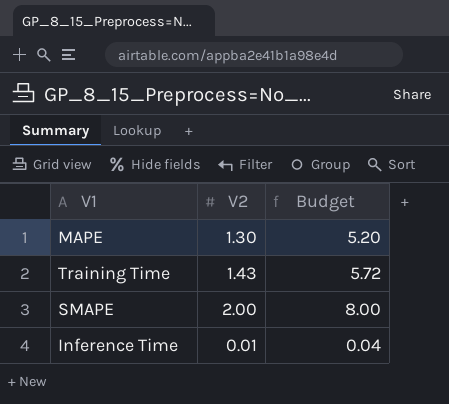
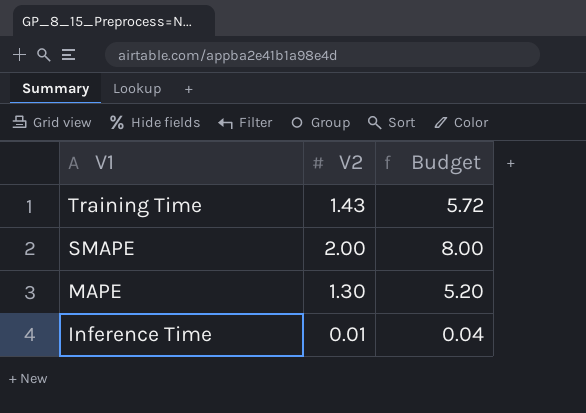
row order: none -> V1 descending

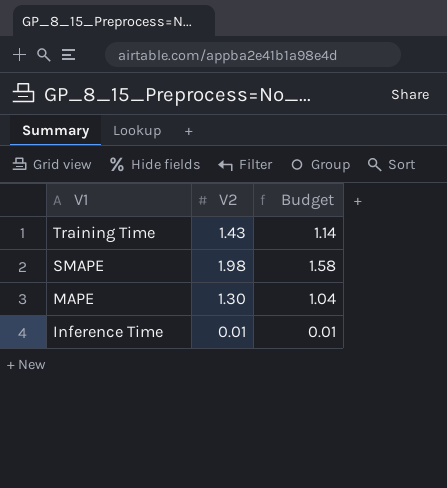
column Budget | formula: [V2] * 4 -> [V2] * 0.8
SMAPE | V2: 2.00 -> 1.98

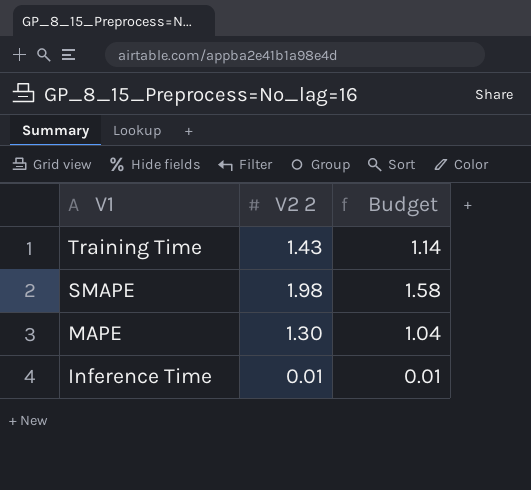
column name: V2 -> V2 2

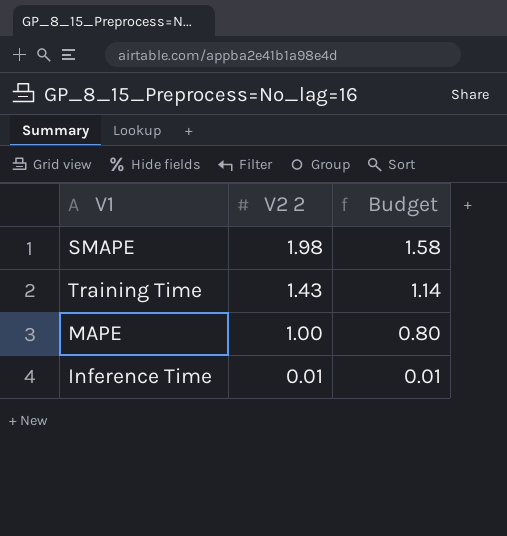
row order: V1 descending -> V2 2 descending
MAPE | V2 2: 1.30 -> 1.00
MAPE | Budget: 1.04 -> 0.80

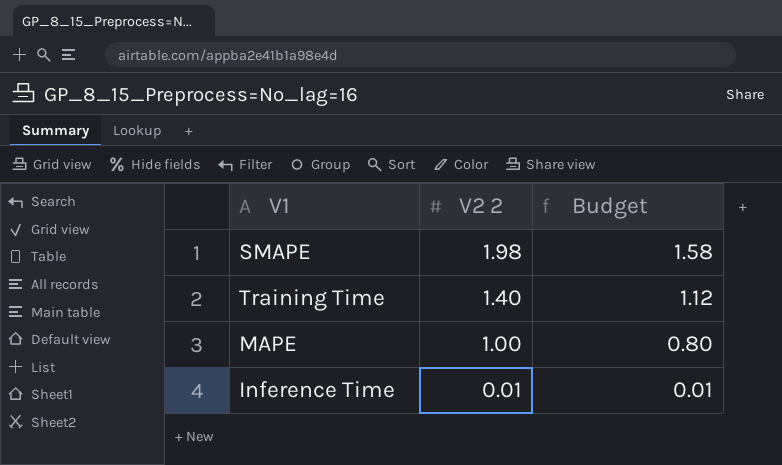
Training Time | V2 2: 1.43 -> 1.40
Training Time | Budget: 1.14 -> 1.12

